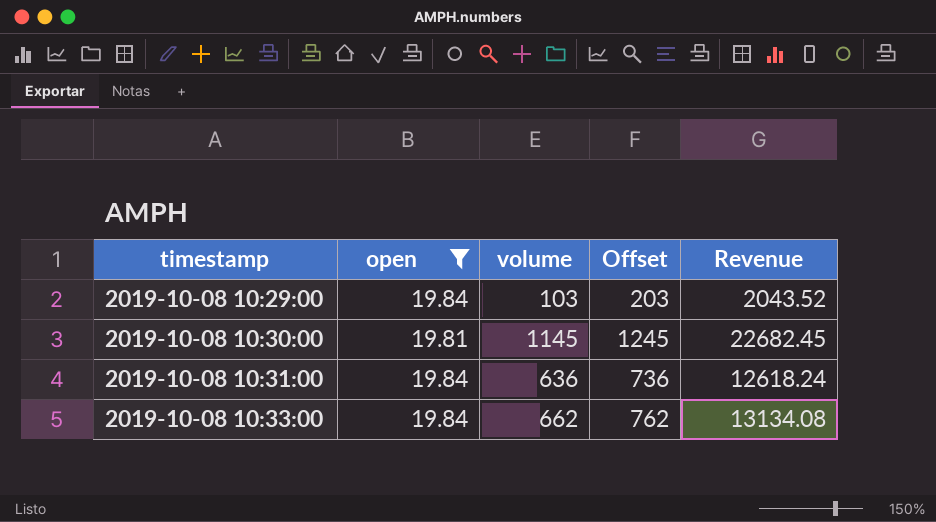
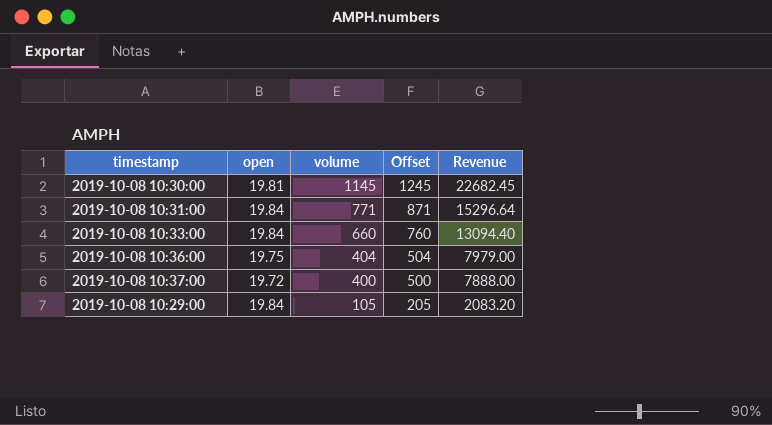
filter: open >= 19.81 -> none
row order: timestamp ascending -> volume descending
2019-10-08 10:31:00 | volume: 636 -> 771
2019-10-08 10:31:00 | Offset: 736 -> 871
2019-10-08 10:31:00 | Revenue: 12618.24 -> 15296.64
2019-10-08 10:33:00 | volume: 662 -> 660
2019-10-08 10:33:00 | Offset: 762 -> 760
2019-10-08 10:33:00 | Revenue: 13134.08 -> 13094.40
2019-10-08 10:29:00 | volume: 103 -> 105
2019-10-08 10:29:00 | Offset: 203 -> 205
2019-10-08 10:29:00 | Revenue: 2043.52 -> 2083.20

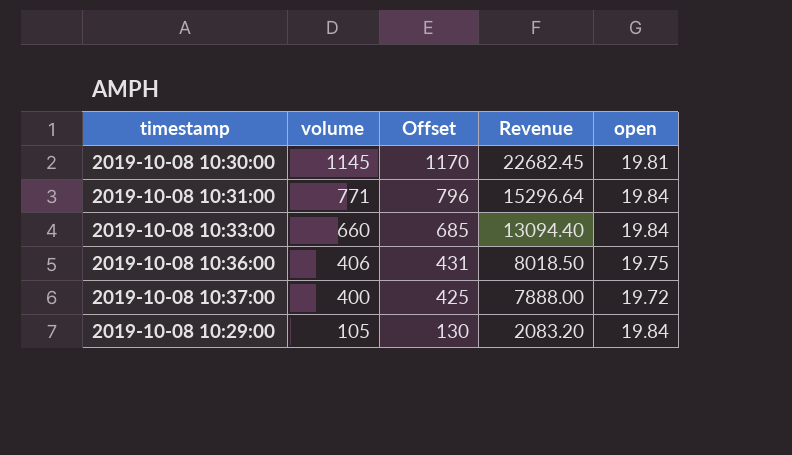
column Offset | formula: [volume] + 100 -> [volume] + 25
column open | position: 2 -> 5
2019-10-08 10:36:00 | volume: 404 -> 406
2019-10-08 10:36:00 | Revenue: 7979.00 -> 8018.50

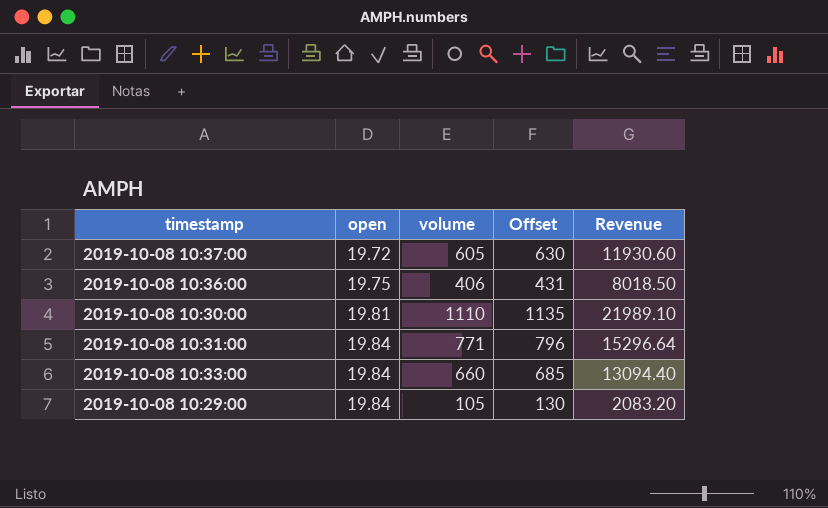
row order: volume descending -> open ascending
column open | position: 5 -> 2
2019-10-08 10:37:00 | volume: 400 -> 605
2019-10-08 10:37:00 | Offset: 425 -> 630
2019-10-08 10:37:00 | Revenue: 7888.00 -> 11930.60
2019-10-08 10:30:00 | volume: 1145 -> 1110
2019-10-08 10:30:00 | Offset: 1170 -> 1135
2019-10-08 10:30:00 | Revenue: 22682.45 -> 21989.10

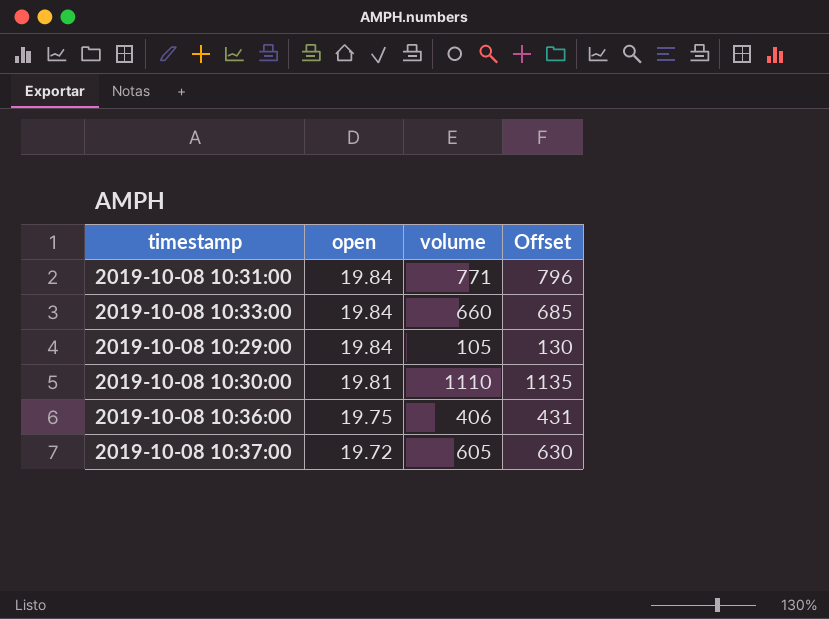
row order: open ascending -> open descending
column Revenue | formula: [open] * [volume] -> none

